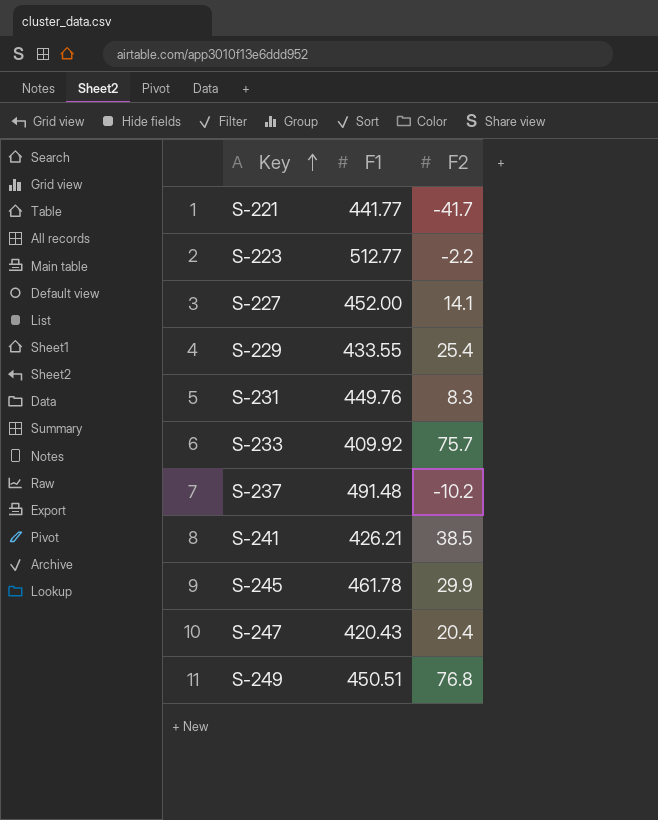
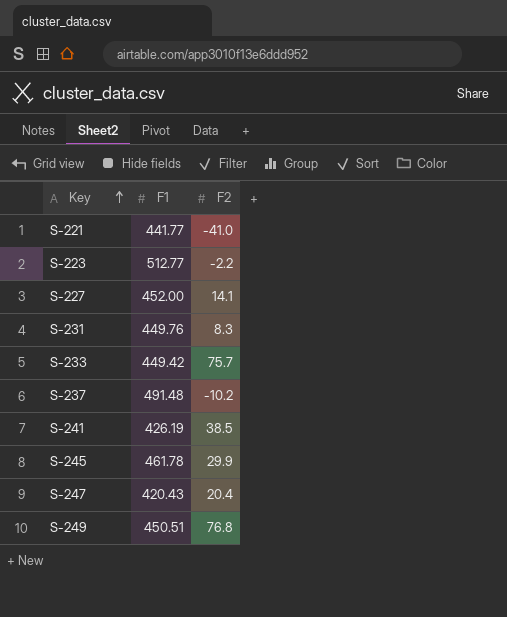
row S-229: 433.55 | 25.4 -> none
S-221 | F2: -41.7 -> -41.0
S-233 | F1: 409.92 -> 449.42
S-241 | F1: 426.21 -> 426.19

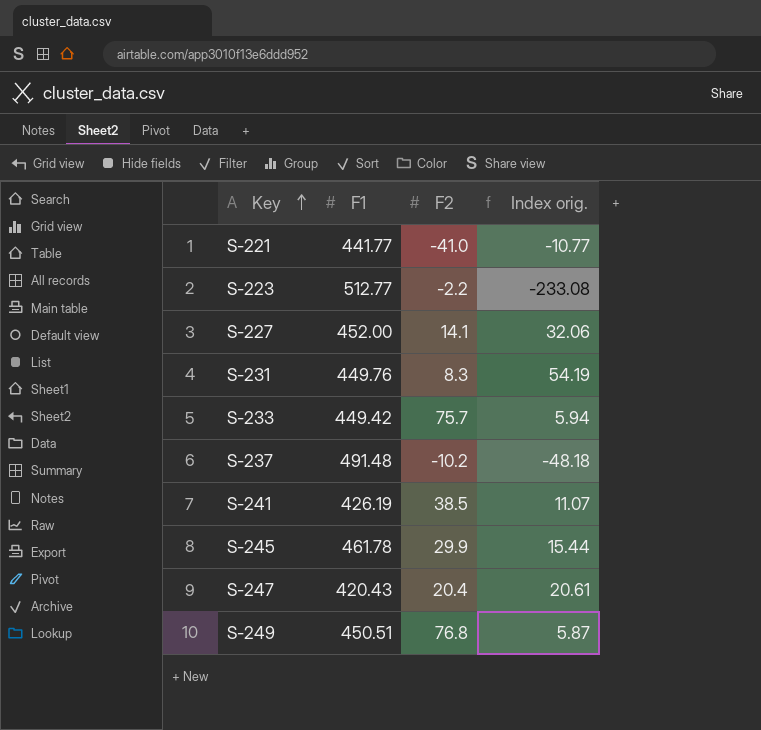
column Index orig. | formula: none -> [F1] / [F2]

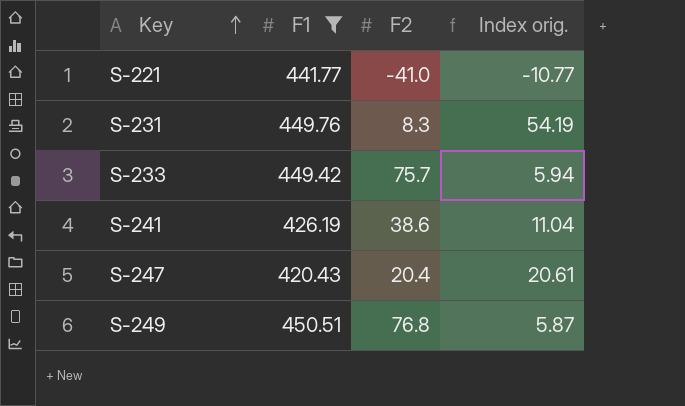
filter: none -> F1 <= 450.51
S-241 | F2: 38.5 -> 38.6
S-241 | Index orig.: 11.07 -> 11.04

